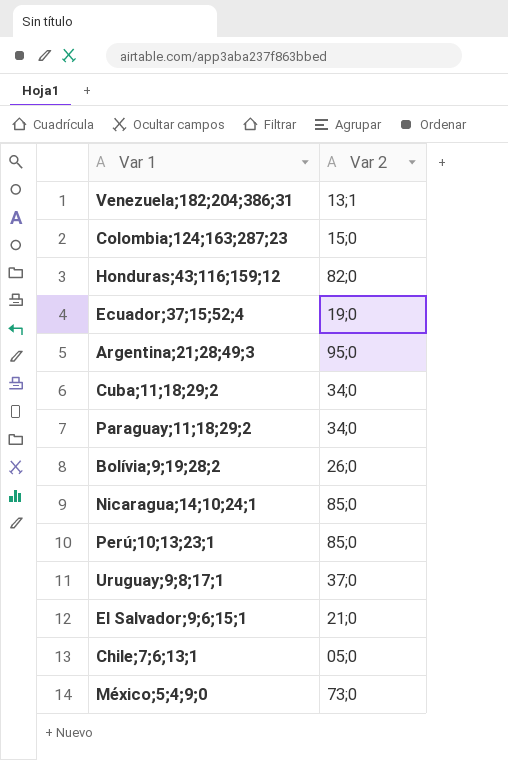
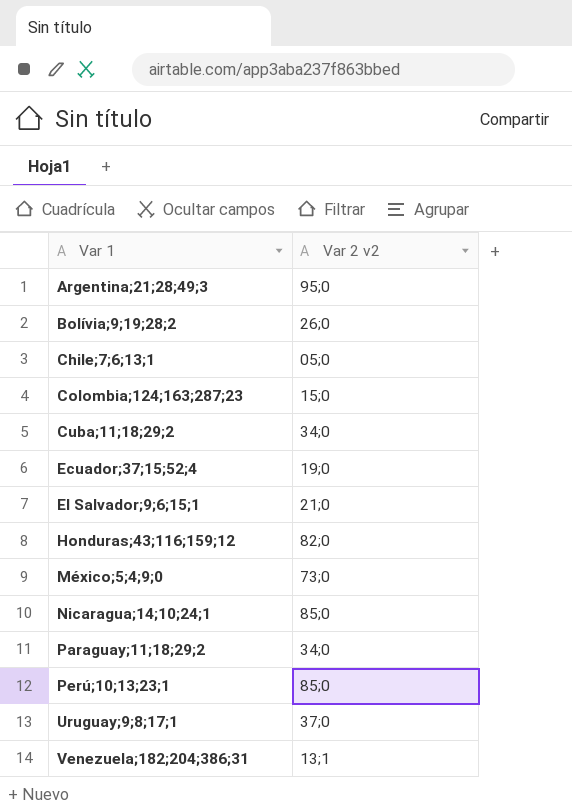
row order: none -> Var 1 ascending
column name: Var 2 -> Var 2 v2

